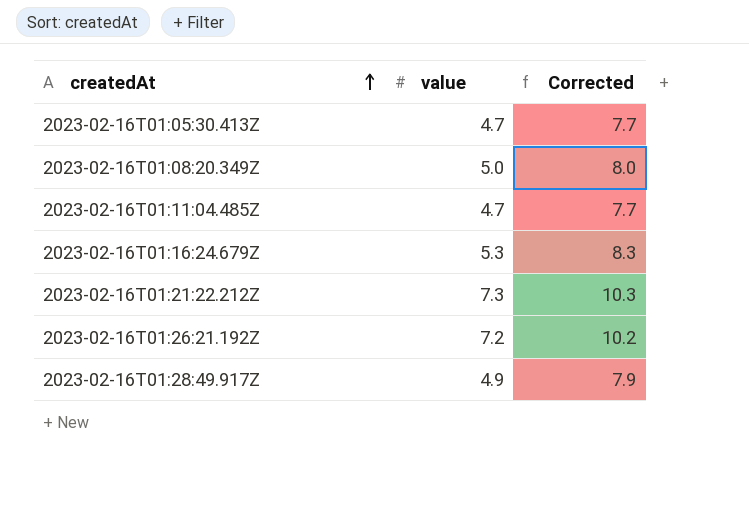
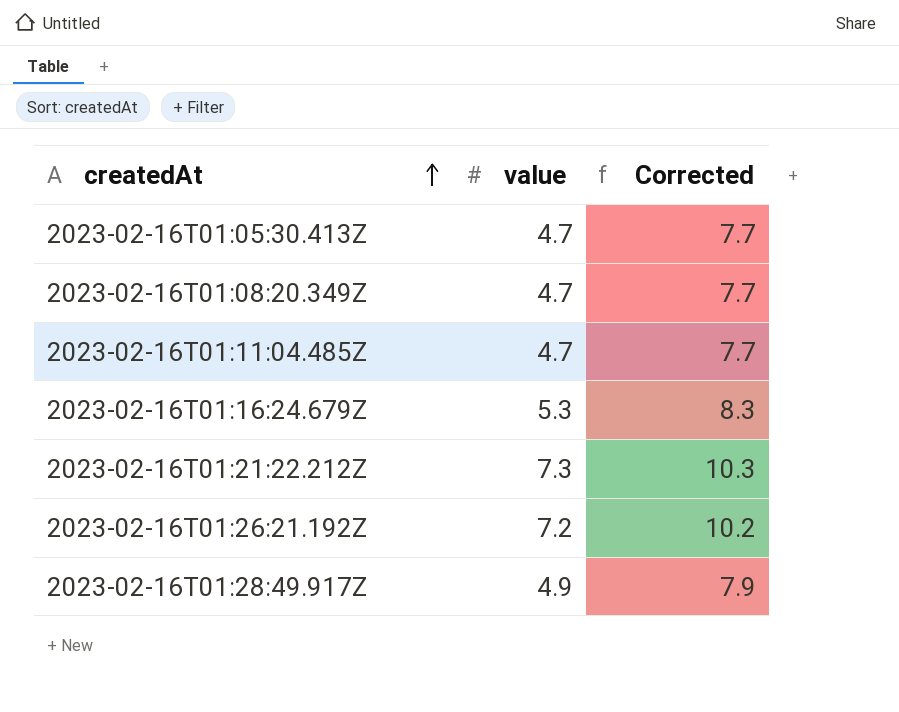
2023-02-16T01:08:20.349Z | value: 5.0 -> 4.7
2023-02-16T01:08:20.349Z | Corrected: 8.0 -> 7.7

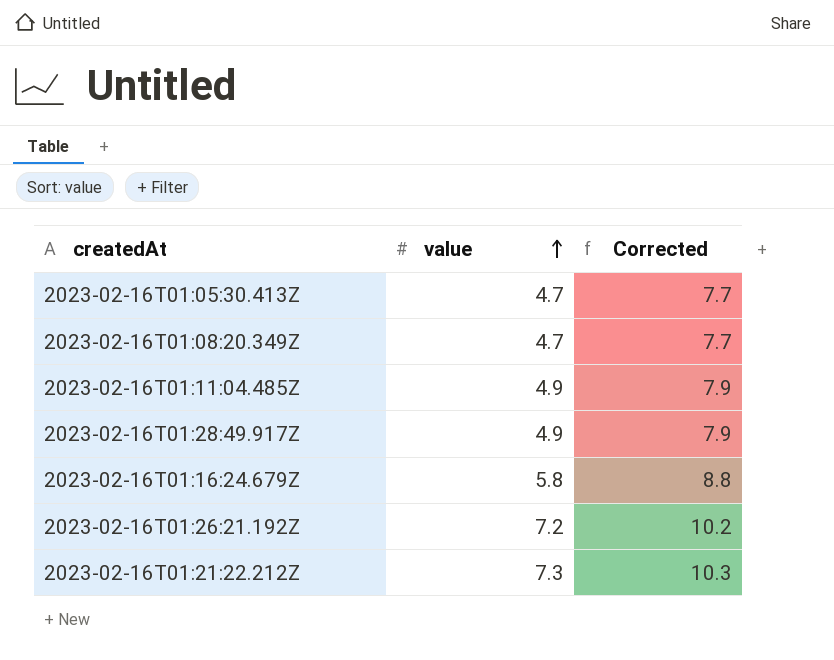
row order: createdAt ascending -> value ascending
2023-02-16T01:11:04.485Z | value: 4.7 -> 4.9
2023-02-16T01:11:04.485Z | Corrected: 7.7 -> 7.9
2023-02-16T01:16:24.679Z | value: 5.3 -> 5.8
2023-02-16T01:16:24.679Z | Corrected: 8.3 -> 8.8

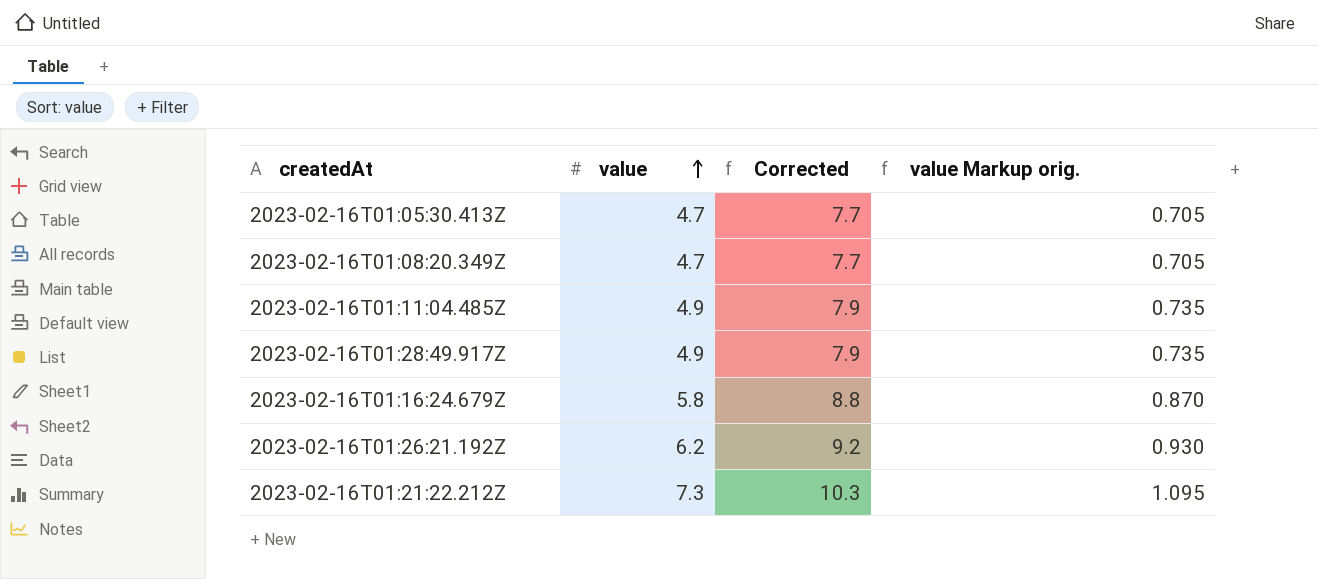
column value Markup orig. | formula: none -> [value] * 0.15
2023-02-16T01:26:21.192Z | value: 7.2 -> 6.2
2023-02-16T01:26:21.192Z | Corrected: 10.2 -> 9.2

